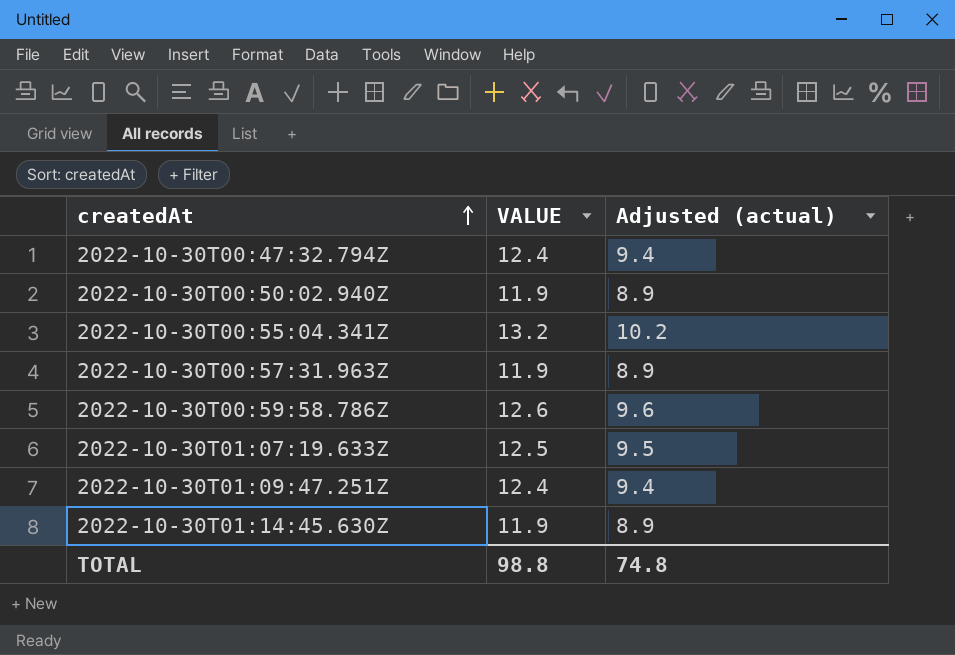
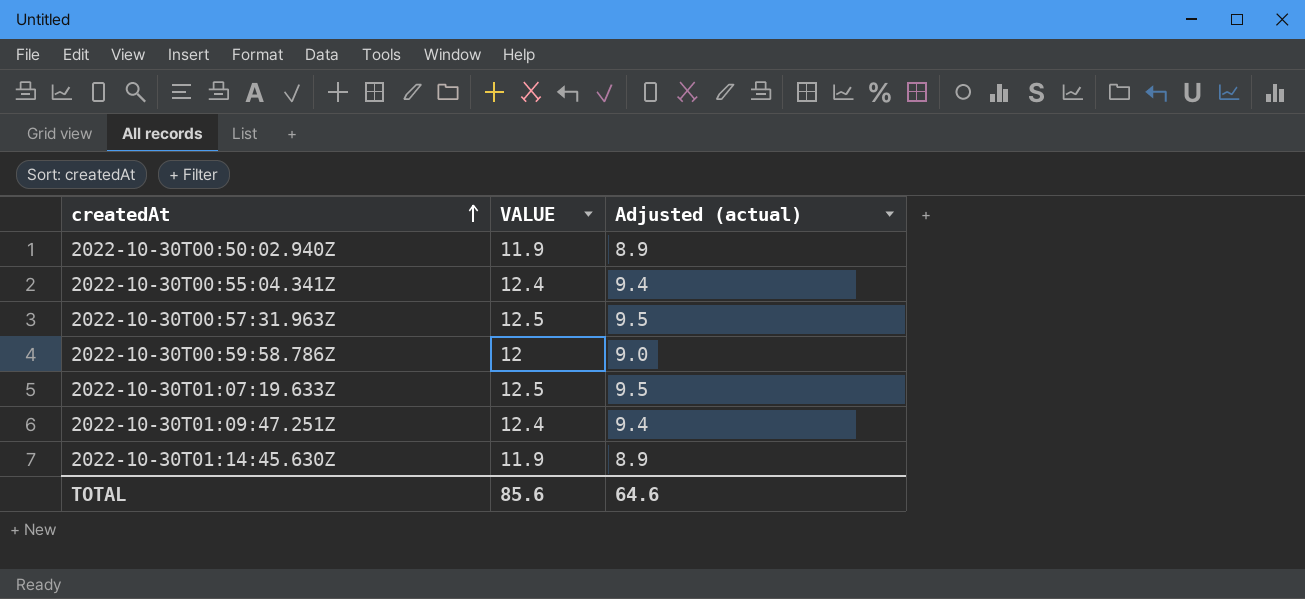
row 2022-10-30T00:47:32.794Z: 12.4 | 9.4 -> none
2022-10-30T00:55:04.341Z | VALUE: 13.2 -> 12.4
2022-10-30T00:55:04.341Z | Adjusted (actual): 10.2 -> 9.4
2022-10-30T00:57:31.963Z | VALUE: 11.9 -> 12.5
2022-10-30T00:57:31.963Z | Adjusted (actual): 8.9 -> 9.5
2022-10-30T00:59:58.786Z | VALUE: 12.6 -> 12
2022-10-30T00:59:58.786Z | Adjusted (actual): 9.6 -> 9.0
TOTAL | VALUE: 98.8 -> 85.6
TOTAL | Adjusted (actual): 74.8 -> 64.6

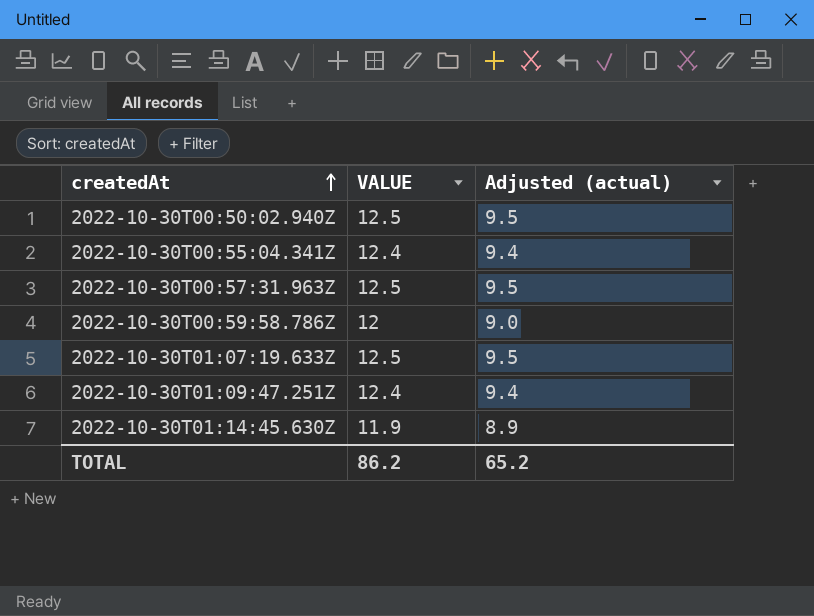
2022-10-30T00:50:02.940Z | VALUE: 11.9 -> 12.5
2022-10-30T00:50:02.940Z | Adjusted (actual): 8.9 -> 9.5
TOTAL | VALUE: 85.6 -> 86.2
TOTAL | Adjusted (actual): 64.6 -> 65.2

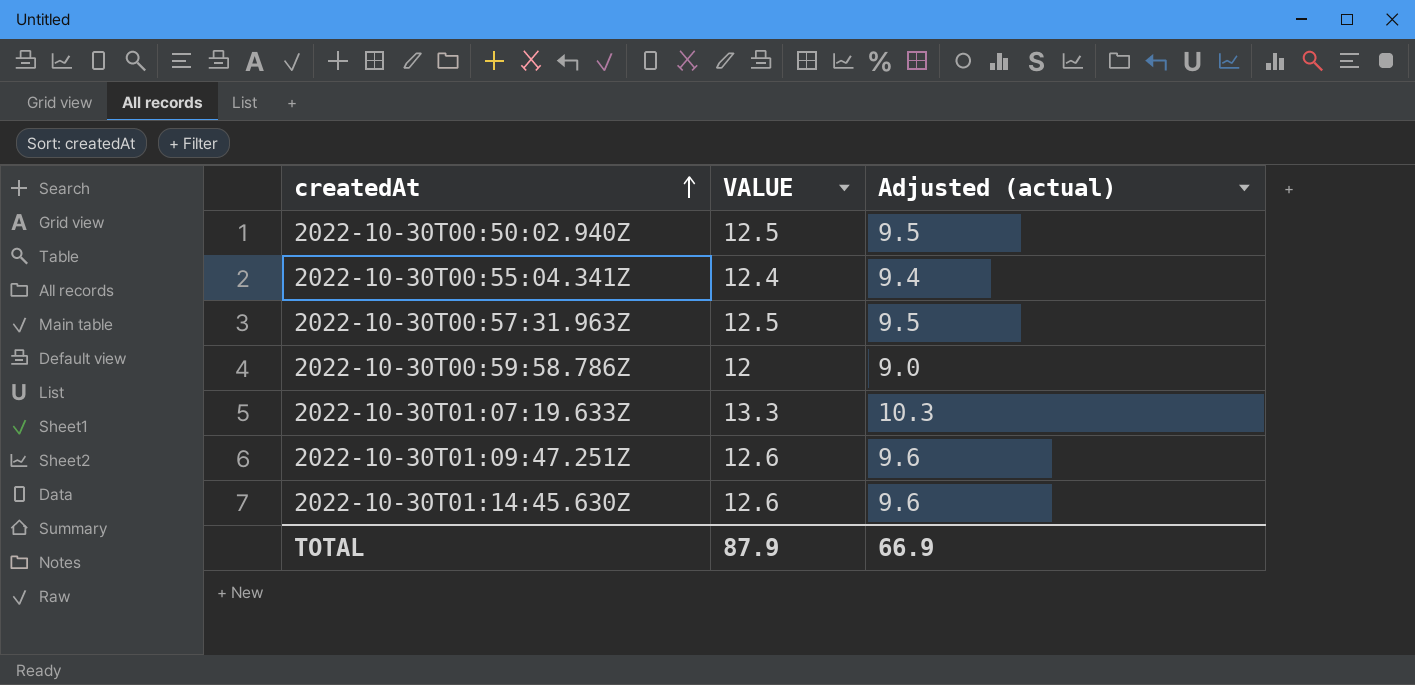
2022-10-30T01:07:19.633Z | VALUE: 12.5 -> 13.3
2022-10-30T01:07:19.633Z | Adjusted (actual): 9.5 -> 10.3
2022-10-30T01:09:47.251Z | VALUE: 12.4 -> 12.6
2022-10-30T01:09:47.251Z | Adjusted (actual): 9.4 -> 9.6
2022-10-30T01:14:45.630Z | VALUE: 11.9 -> 12.6
2022-10-30T01:14:45.630Z | Adjusted (actual): 8.9 -> 9.6
TOTAL | VALUE: 86.2 -> 87.9
TOTAL | Adjusted (actual): 65.2 -> 66.9

